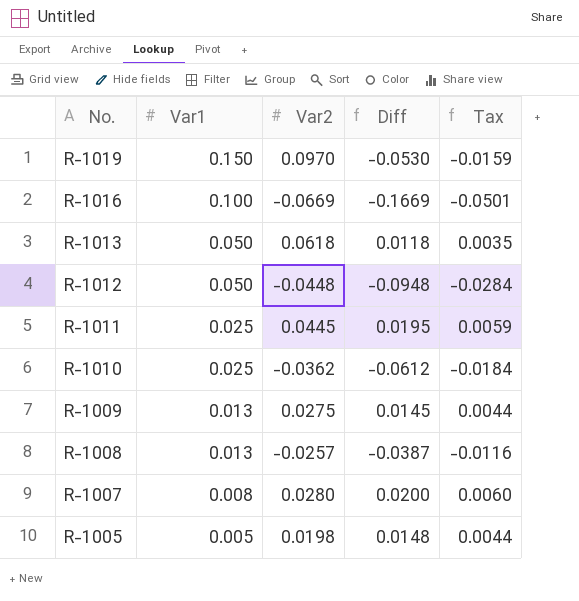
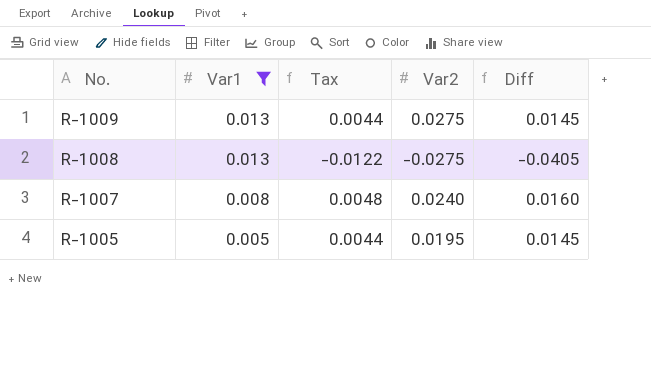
filter: none -> Var1 <= 0.013
column Tax | position: 5 -> 3
R-1008 | Tax: -0.0116 -> -0.0122
R-1008 | Var2: -0.0257 -> -0.0275
R-1008 | Diff: -0.0387 -> -0.0405
R-1007 | Tax: 0.0060 -> 0.0048
R-1007 | Var2: 0.0280 -> 0.0240
R-1007 | Diff: 0.0200 -> 0.0160
R-1005 | Var2: 0.0198 -> 0.0195
R-1005 | Diff: 0.0148 -> 0.0145

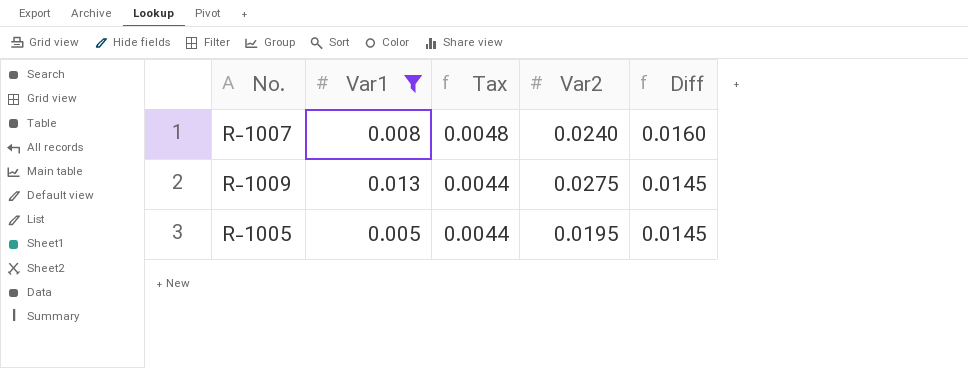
row order: No. descending -> Tax descending
row R-1008: 0.013 | -0.0122 | -0.0275 | -0.0405 -> none

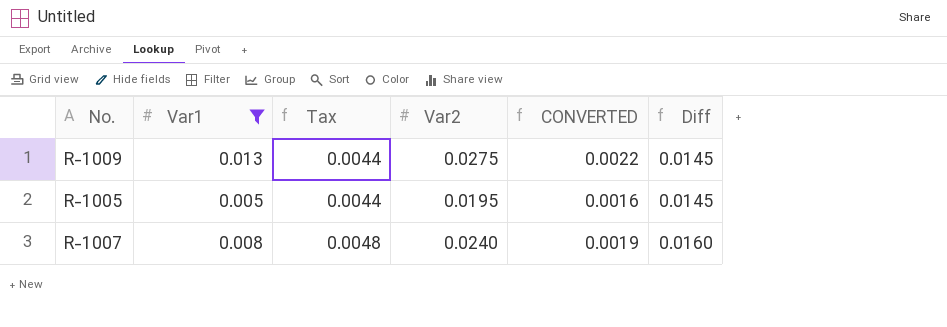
row order: Tax descending -> Tax ascending
column CONVERTED | formula: none -> [Var2] * 0.08

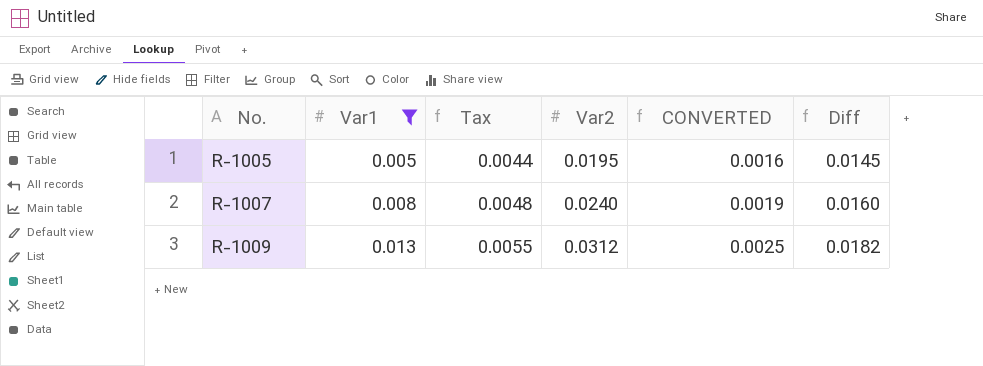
row order: Tax ascending -> No. ascending
R-1009 | Tax: 0.0044 -> 0.0055
R-1009 | Var2: 0.0275 -> 0.0312
R-1009 | CONVERTED: 0.0022 -> 0.0025
R-1009 | Diff: 0.0145 -> 0.0182

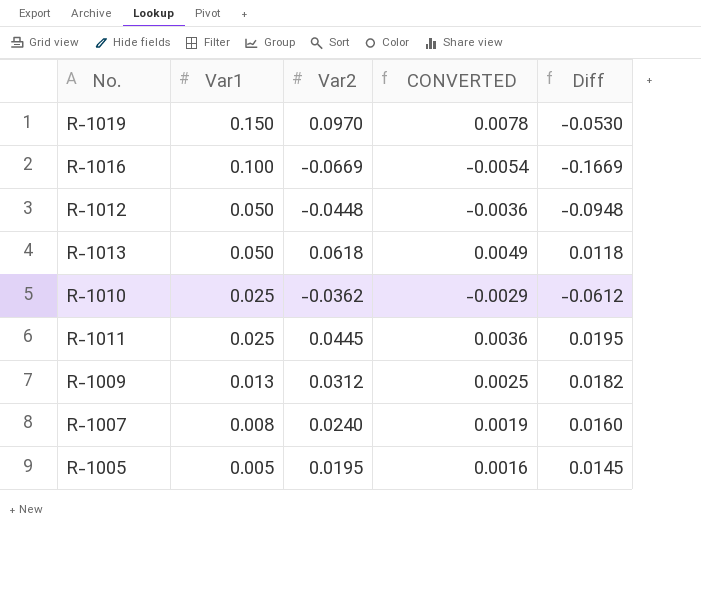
filter: Var1 <= 0.013 -> none
row order: No. ascending -> Var1 descending
column Tax | formula: [Diff] * 0.3 -> none

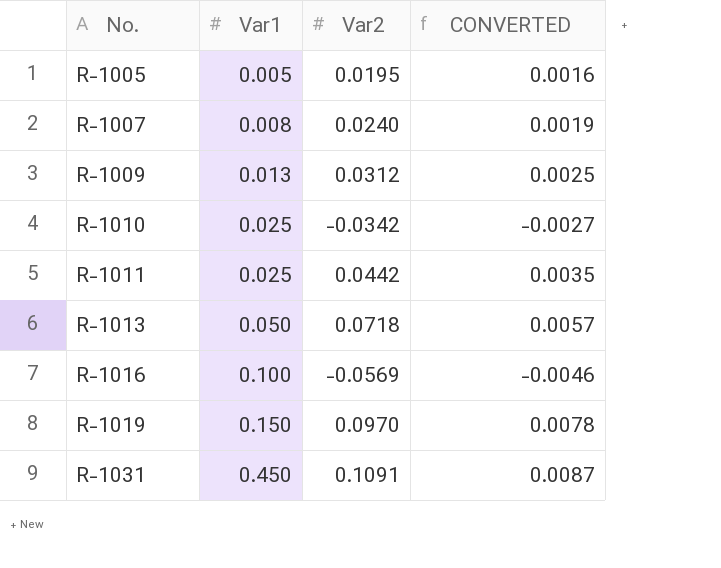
row order: Var1 descending -> No. ascending
column Diff | formula: [Var2] - [Var1] -> none
row R-1012: 0.050 | -0.0448 | -0.0036 | -0.0948 -> none
R-1010 | Var2: -0.0362 -> -0.0342
R-1010 | CONVERTED: -0.0029 -> -0.0027
R-1011 | Var2: 0.0445 -> 0.0442
R-1011 | CONVERTED: 0.0036 -> 0.0035
R-1013 | Var2: 0.0618 -> 0.0718
R-1013 | CONVERTED: 0.0049 -> 0.0057
R-1016 | Var2: -0.0669 -> -0.0569
R-1016 | CONVERTED: -0.0054 -> -0.0046
row R-1031: none -> 0.450 | 0.1091 | 0.0087

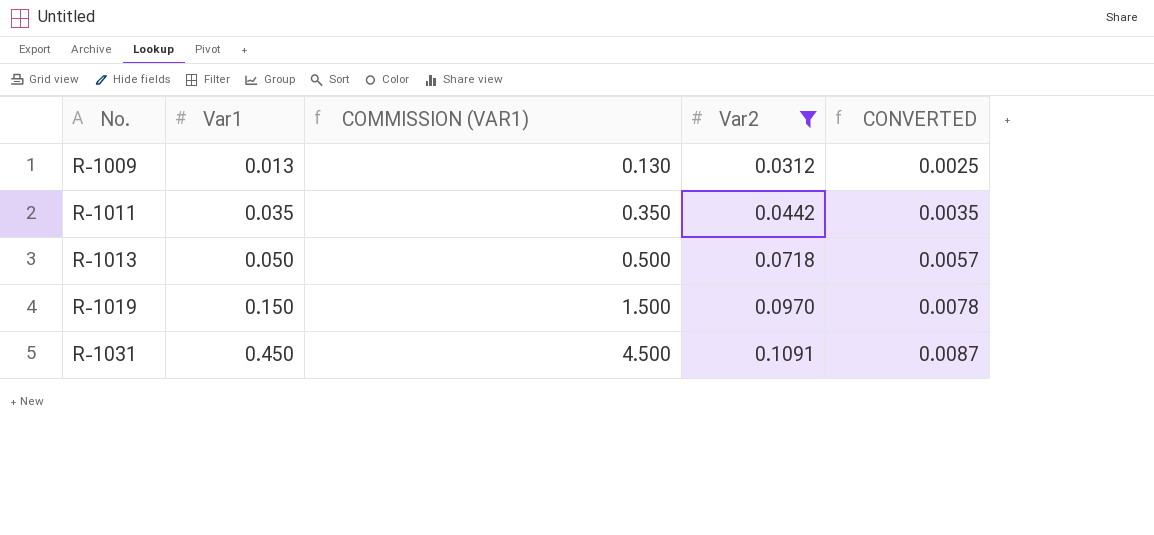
filter: none -> Var2 >= 0.0312
column COMMISSION (VAR1) | formula: none -> [Var1] * 10
R-1011 | Var1: 0.025 -> 0.035

